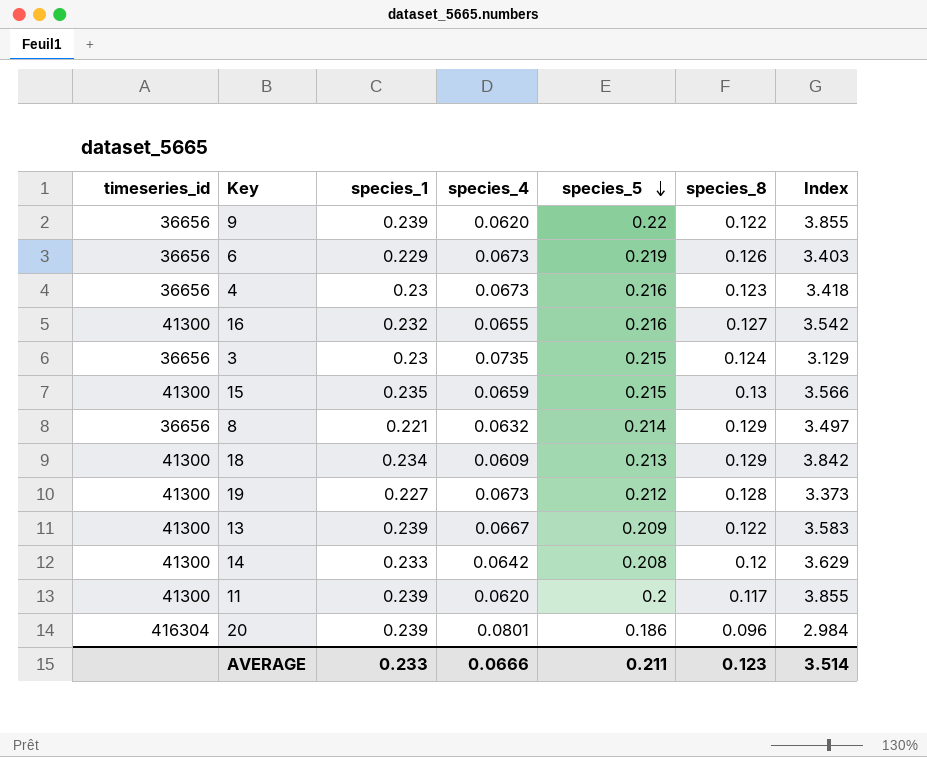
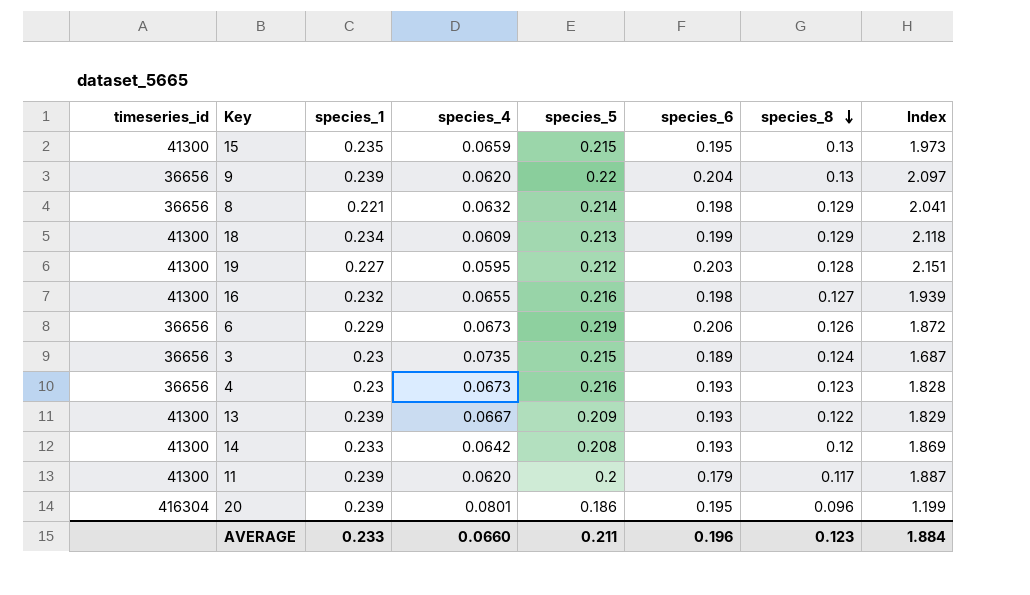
row order: species_5 descending -> species_8 descending
column species_6 | position: none -> 6
column Index | formula: [species_1] / [species_4] -> [species_8] / [species_4]
9 | species_8: 0.122 -> 0.13
19 | species_4: 0.0673 -> 0.0595
AVERAGE | species_4: 0.0666 -> 0.0660
AVERAGE | Index: 3.514 -> 1.884

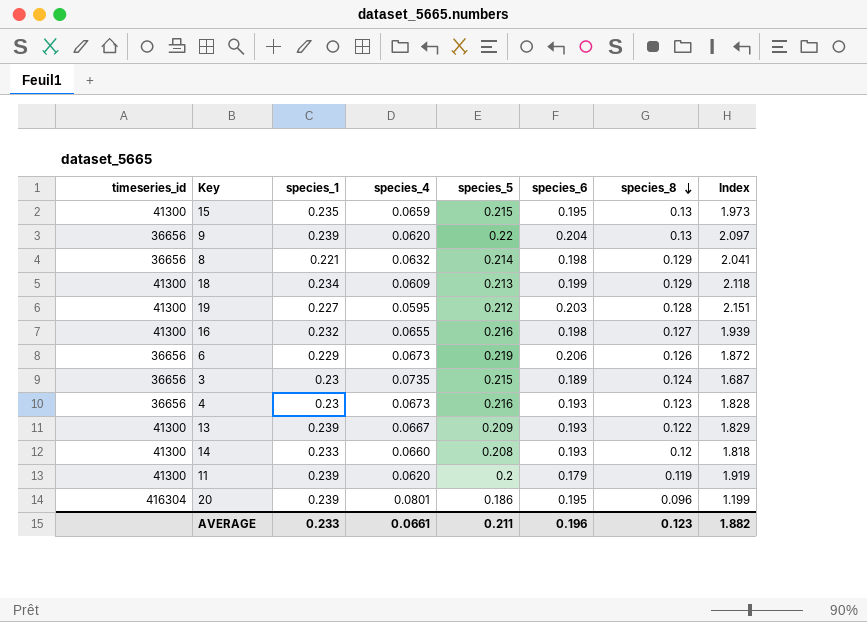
14 | species_4: 0.0642 -> 0.0660
14 | Index: 1.869 -> 1.818
11 | species_8: 0.117 -> 0.119
11 | Index: 1.887 -> 1.919
AVERAGE | species_4: 0.0660 -> 0.0661
AVERAGE | Index: 1.884 -> 1.882

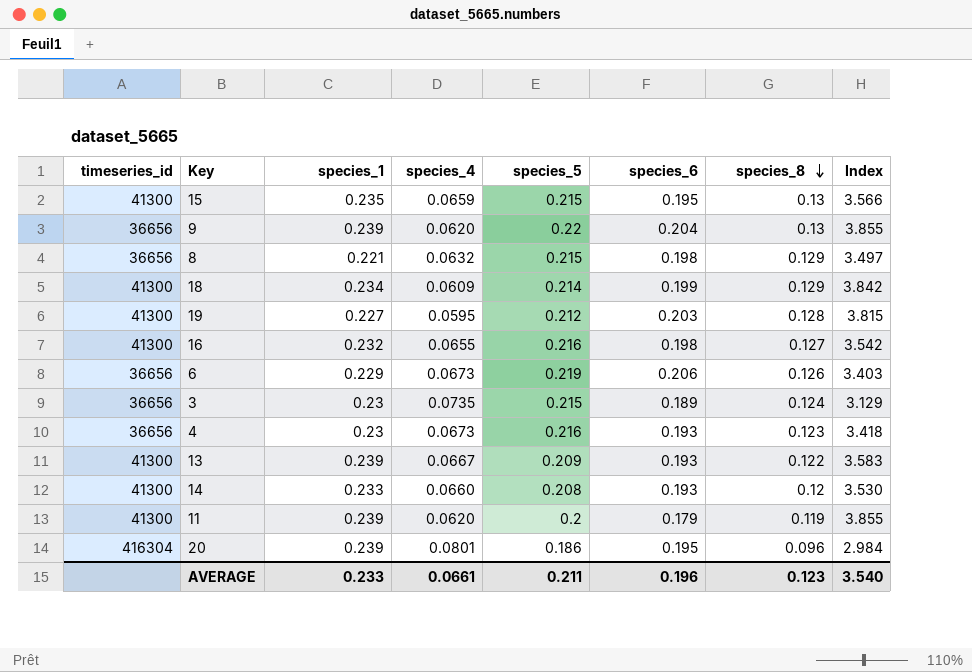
column Index | formula: [species_8] / [species_4] -> [species_1] / [species_4]
8 | species_5: 0.214 -> 0.215
18 | species_5: 0.213 -> 0.214
AVERAGE | Index: 1.882 -> 3.540

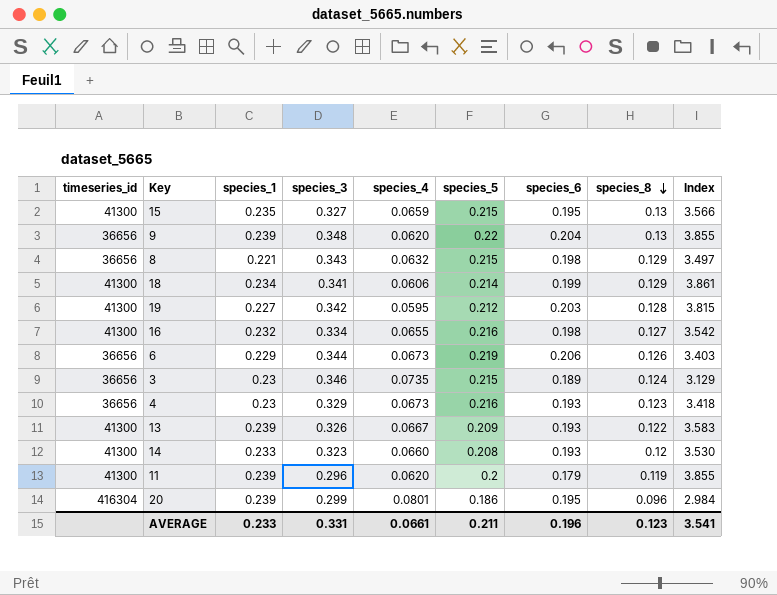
column species_3 | position: none -> 4
18 | species_4: 0.0609 -> 0.0606
18 | Index: 3.842 -> 3.861
AVERAGE | Index: 3.540 -> 3.541

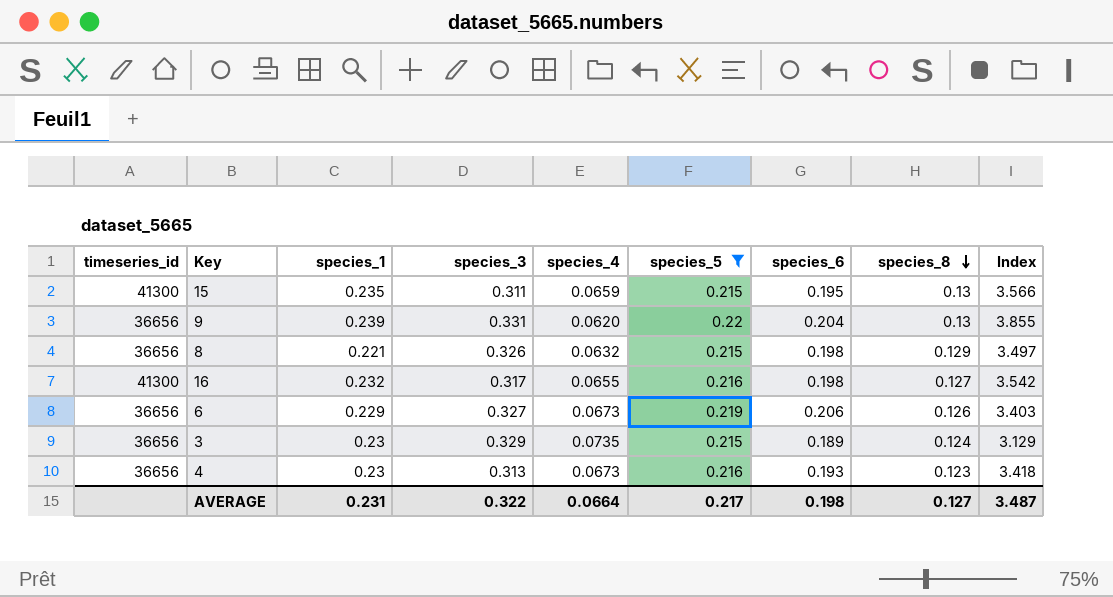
filter: none -> species_5 >= 0.215
15 | species_3: 0.327 -> 0.311
9 | species_3: 0.348 -> 0.331
8 | species_3: 0.343 -> 0.326
16 | species_3: 0.334 -> 0.317
6 | species_3: 0.344 -> 0.327
3 | species_3: 0.346 -> 0.329
4 | species_3: 0.329 -> 0.313
AVERAGE | species_1: 0.233 -> 0.231
AVERAGE | species_3: 0.331 -> 0.322
AVERAGE | species_4: 0.0661 -> 0.0664
AVERAGE | species_5: 0.211 -> 0.217
AVERAGE | species_6: 0.196 -> 0.198
AVERAGE | species_8: 0.123 -> 0.127
AVERAGE | Index: 3.541 -> 3.487

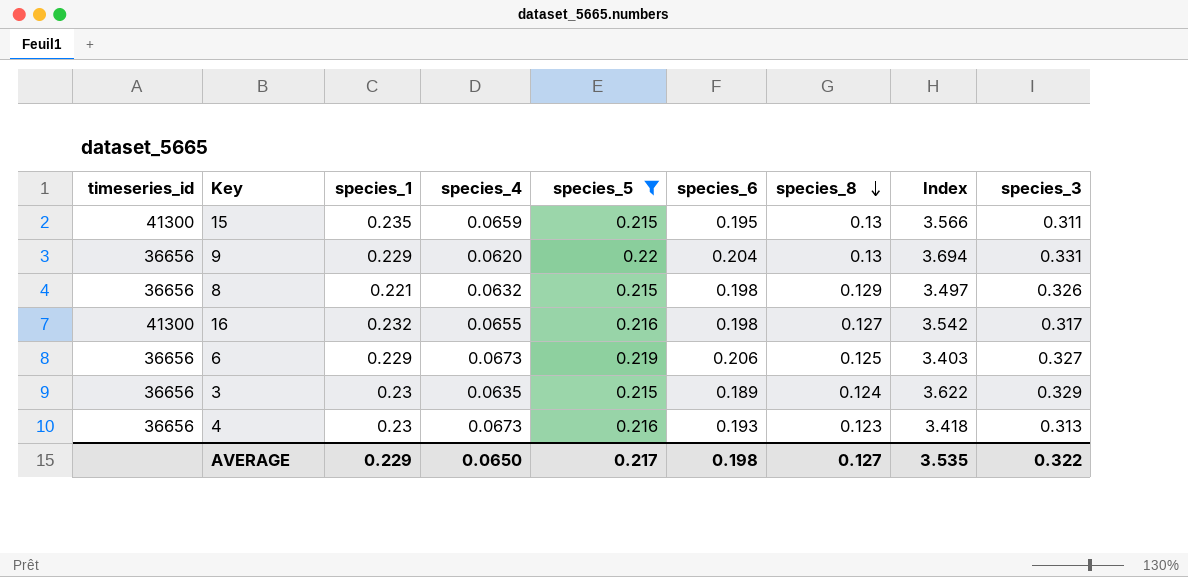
column species_3 | position: 4 -> 9
9 | species_1: 0.239 -> 0.229
9 | Index: 3.855 -> 3.694
6 | species_8: 0.126 -> 0.125
3 | species_4: 0.0735 -> 0.0635
3 | Index: 3.129 -> 3.622
AVERAGE | species_1: 0.231 -> 0.229
AVERAGE | species_4: 0.0664 -> 0.0650
AVERAGE | Index: 3.487 -> 3.535

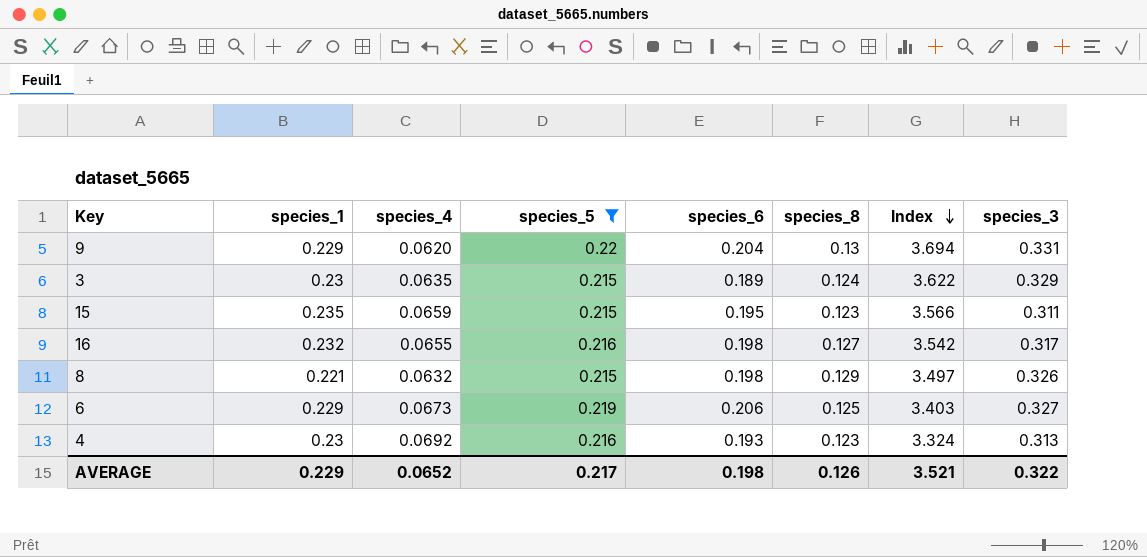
row order: species_8 descending -> Index descending
column timeseries_id | position: 1 -> none
15 | species_8: 0.13 -> 0.123
4 | species_4: 0.0673 -> 0.0692
4 | Index: 3.418 -> 3.324
AVERAGE | species_4: 0.0650 -> 0.0652
AVERAGE | species_8: 0.127 -> 0.126
AVERAGE | Index: 3.535 -> 3.521

